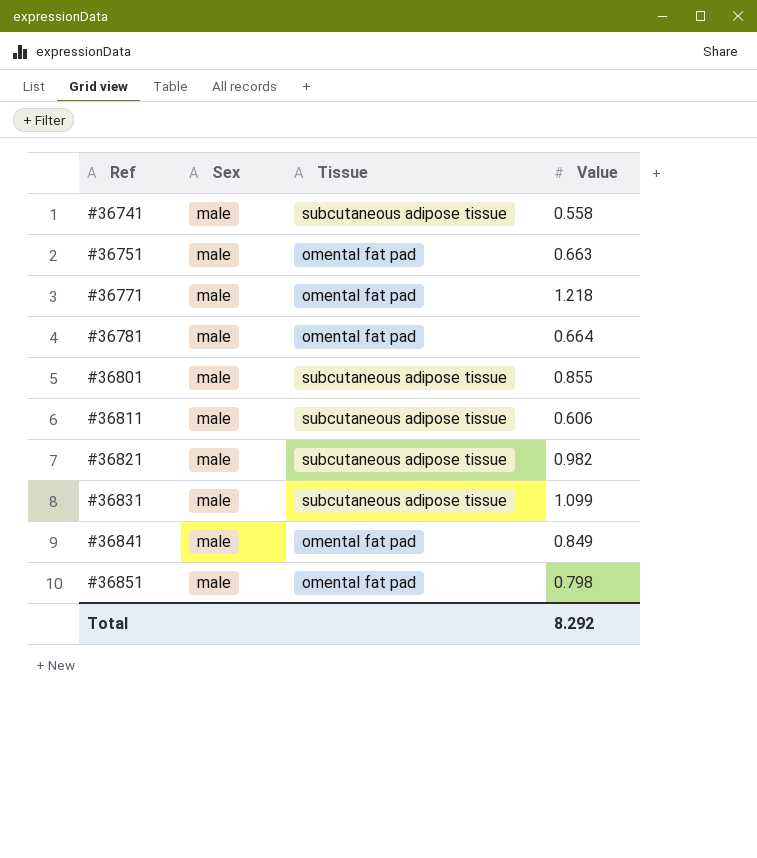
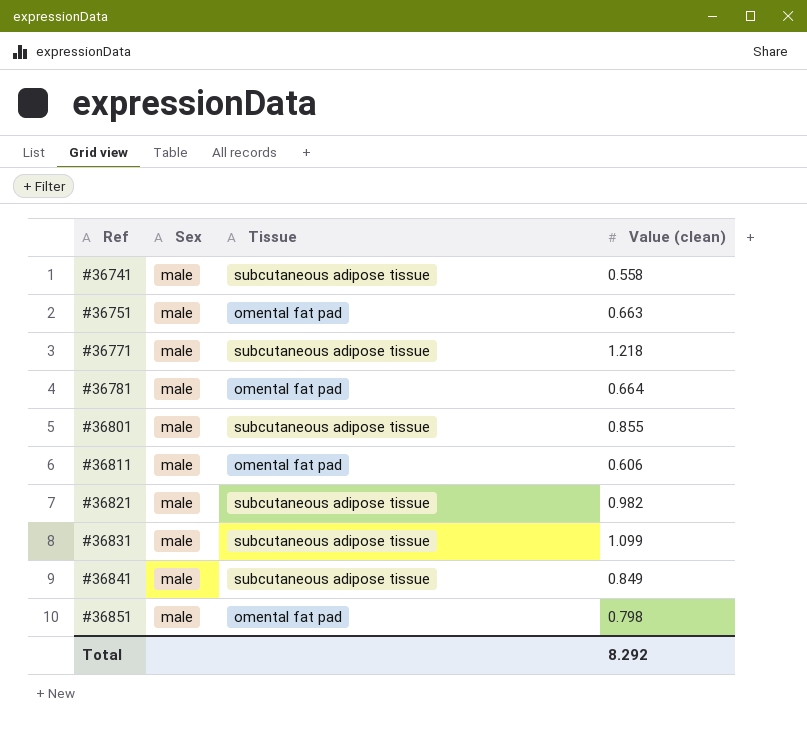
column name: Value -> Value (clean)
#36771 | Tissue: omental fat pad -> subcutaneous adipose tissue
#36811 | Tissue: subcutaneous adipose tissue -> omental fat pad
#36841 | Tissue: omental fat pad -> subcutaneous adipose tissue

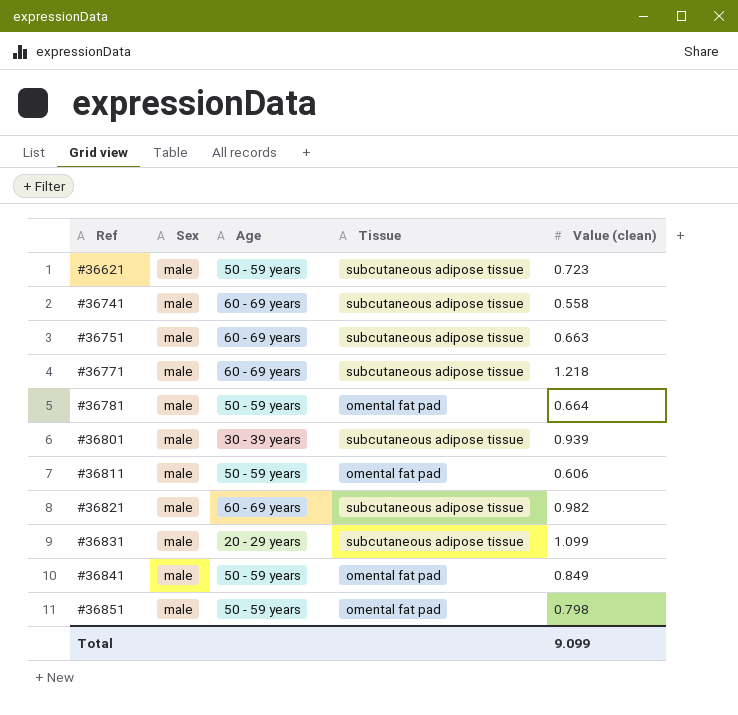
column Age | position: none -> 3
row #36621: none -> male | 50 - 59 years | subcutaneous adipose tissue | 0.723
#36751 | Tissue: omental fat pad -> subcutaneous adipose tissue
#36801 | Value (clean): 0.855 -> 0.939
#36841 | Tissue: subcutaneous adipose tissue -> omental fat pad
Total | Value (clean): 8.292 -> 9.099

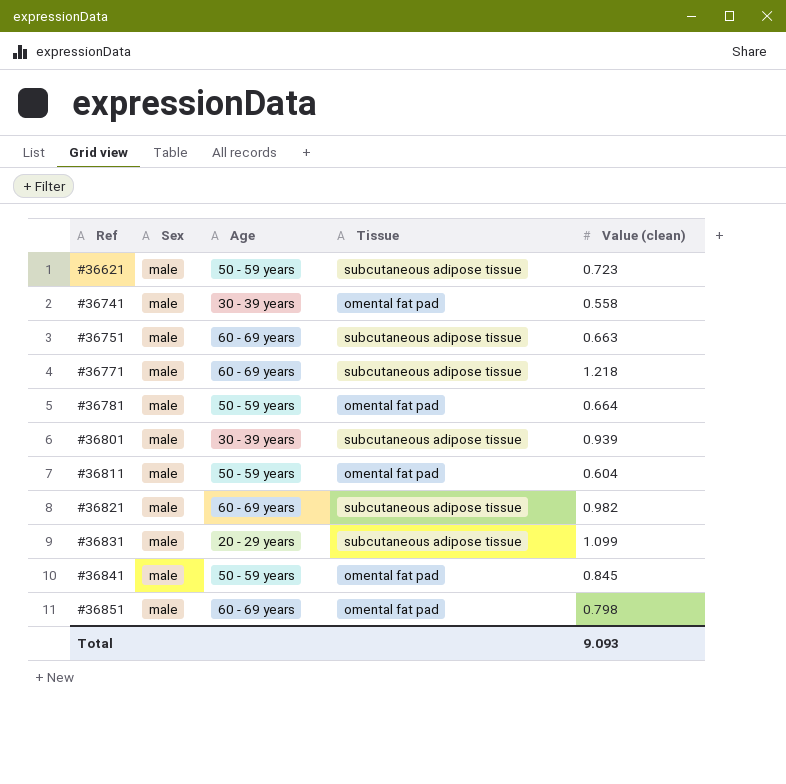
#36741 | Age: 60 - 69 years -> 30 - 39 years
#36741 | Tissue: subcutaneous adipose tissue -> omental fat pad
#36811 | Value (clean): 0.606 -> 0.604
#36841 | Value (clean): 0.849 -> 0.845
#36851 | Age: 50 - 59 years -> 60 - 69 years
Total | Value (clean): 9.099 -> 9.093

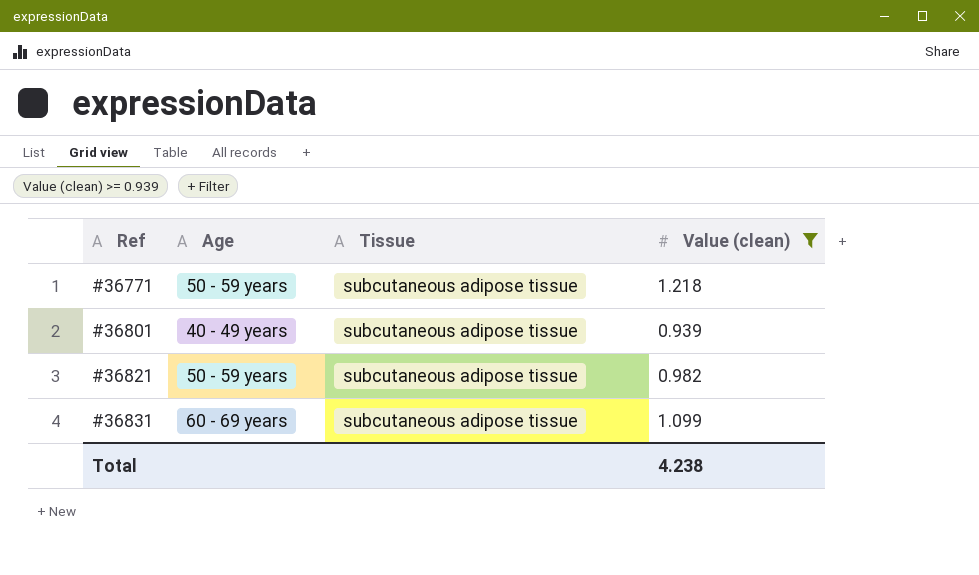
filter: none -> Value (clean) >= 0.939
column Sex | position: 2 -> none
#36771 | Age: 60 - 69 years -> 50 - 59 years
#36801 | Age: 30 - 39 years -> 40 - 49 years
#36821 | Age: 60 - 69 years -> 50 - 59 years
#36831 | Age: 20 - 29 years -> 60 - 69 years
Total | Value (clean): 9.093 -> 4.238

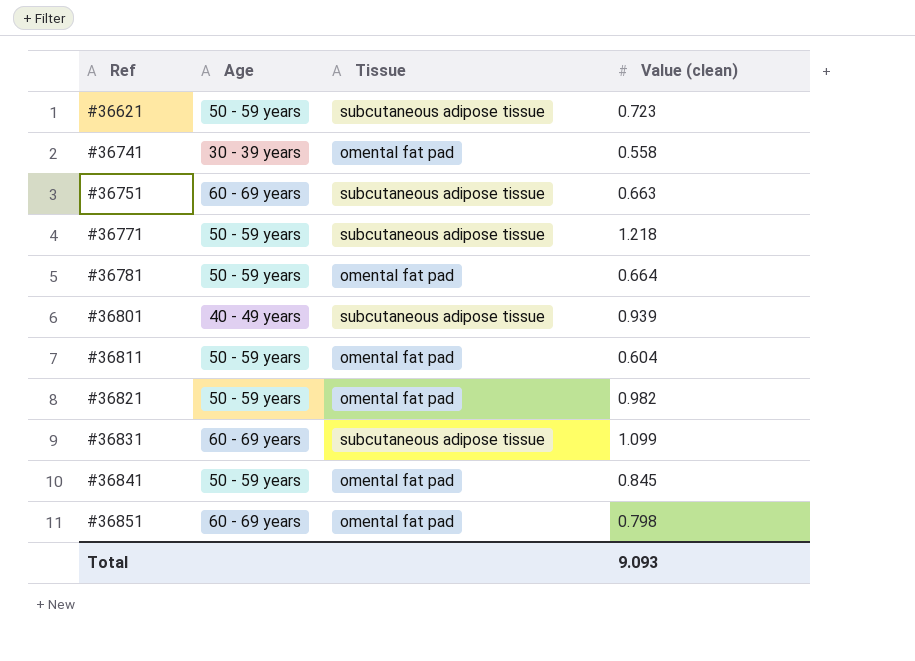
filter: Value (clean) >= 0.939 -> none
#36821 | Tissue: subcutaneous adipose tissue -> omental fat pad
Total | Value (clean): 4.238 -> 9.093

